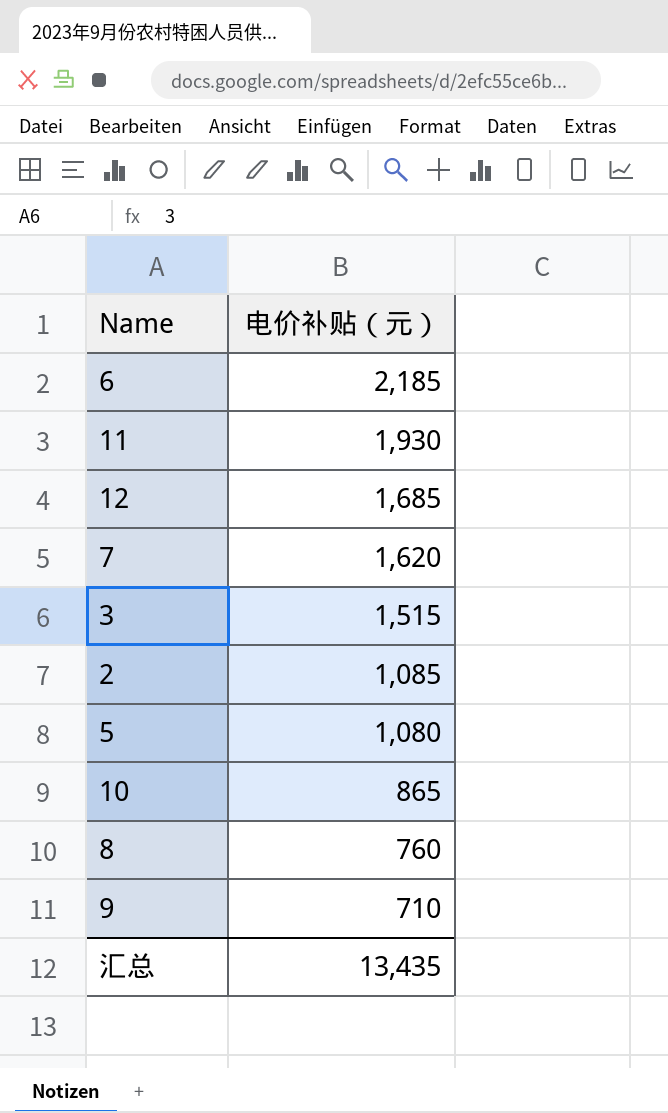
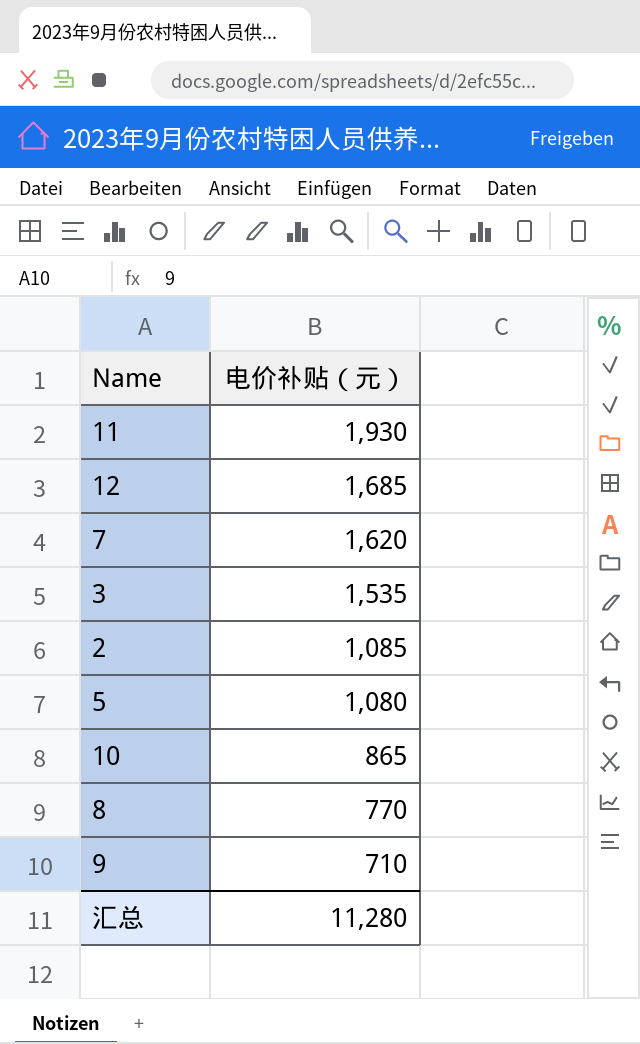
row 6: 2,185 -> none
3 | 电价补贴（元）: 1,515 -> 1,535
8 | 电价补贴（元）: 760 -> 770
汇总 | 电价补贴（元）: 13,435 -> 11,280

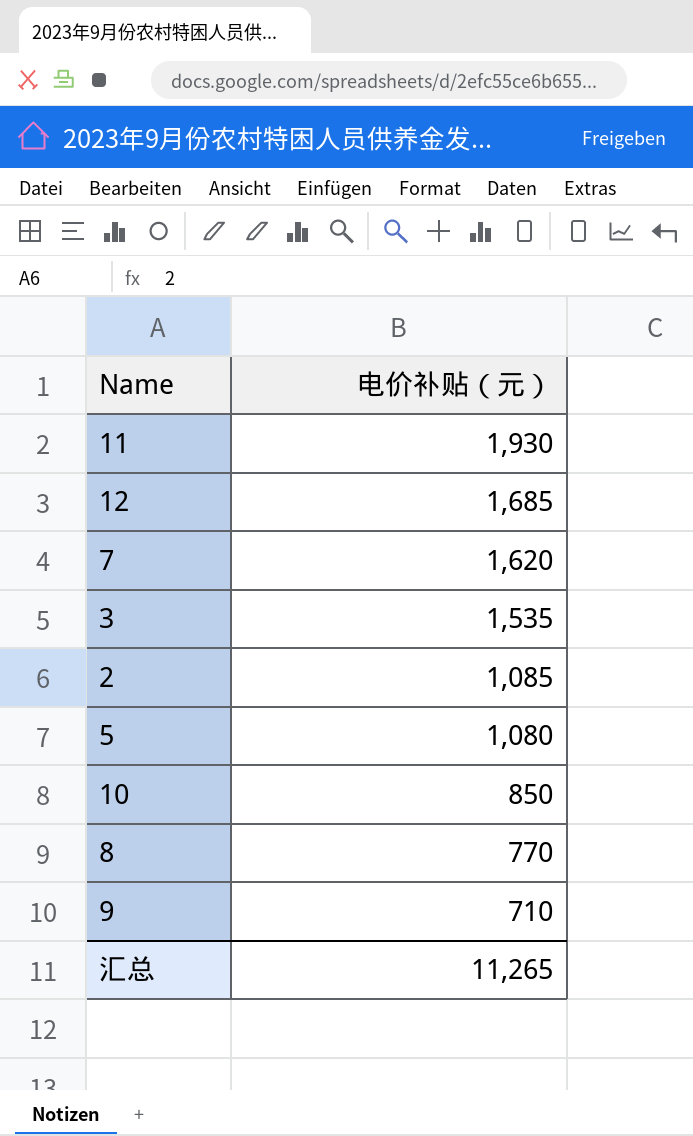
10 | 电价补贴（元）: 865 -> 850
汇总 | 电价补贴（元）: 11,280 -> 11,265

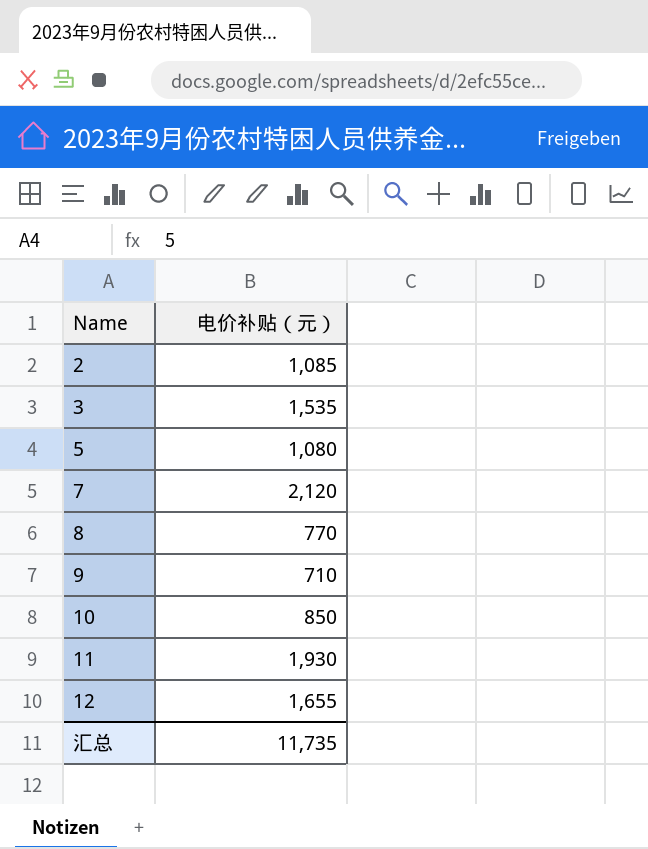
row order: 电价补贴（元） descending -> Name ascending
7 | 电价补贴（元）: 1,620 -> 2,120
12 | 电价补贴（元）: 1,685 -> 1,655
汇总 | 电价补贴（元）: 11,265 -> 11,735

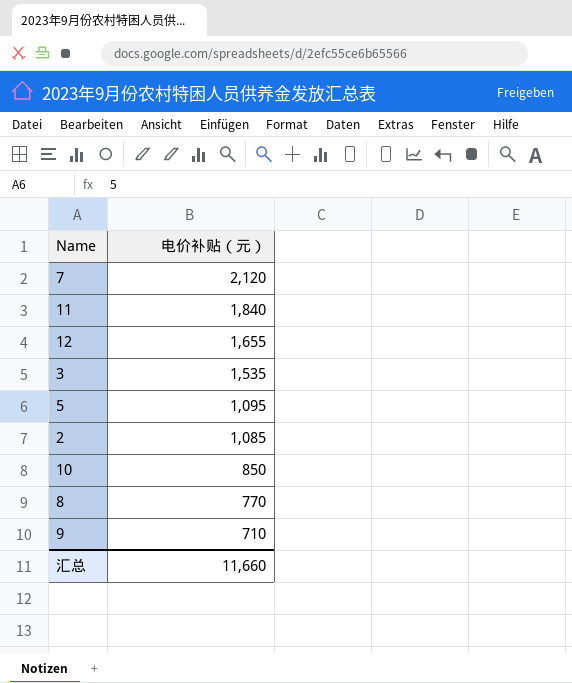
row order: Name ascending -> 电价补贴（元） descending
11 | 电价补贴（元）: 1,930 -> 1,840
5 | 电价补贴（元）: 1,080 -> 1,095
汇总 | 电价补贴（元）: 11,735 -> 11,660

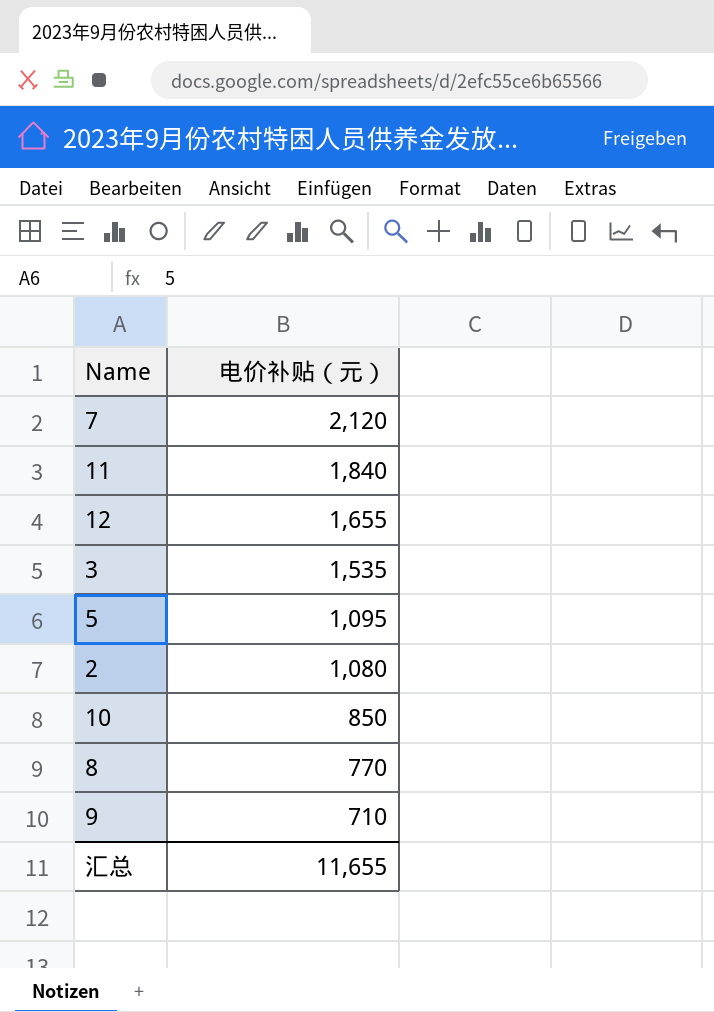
2 | 电价补贴（元）: 1,085 -> 1,080
汇总 | 电价补贴（元）: 11,660 -> 11,655

